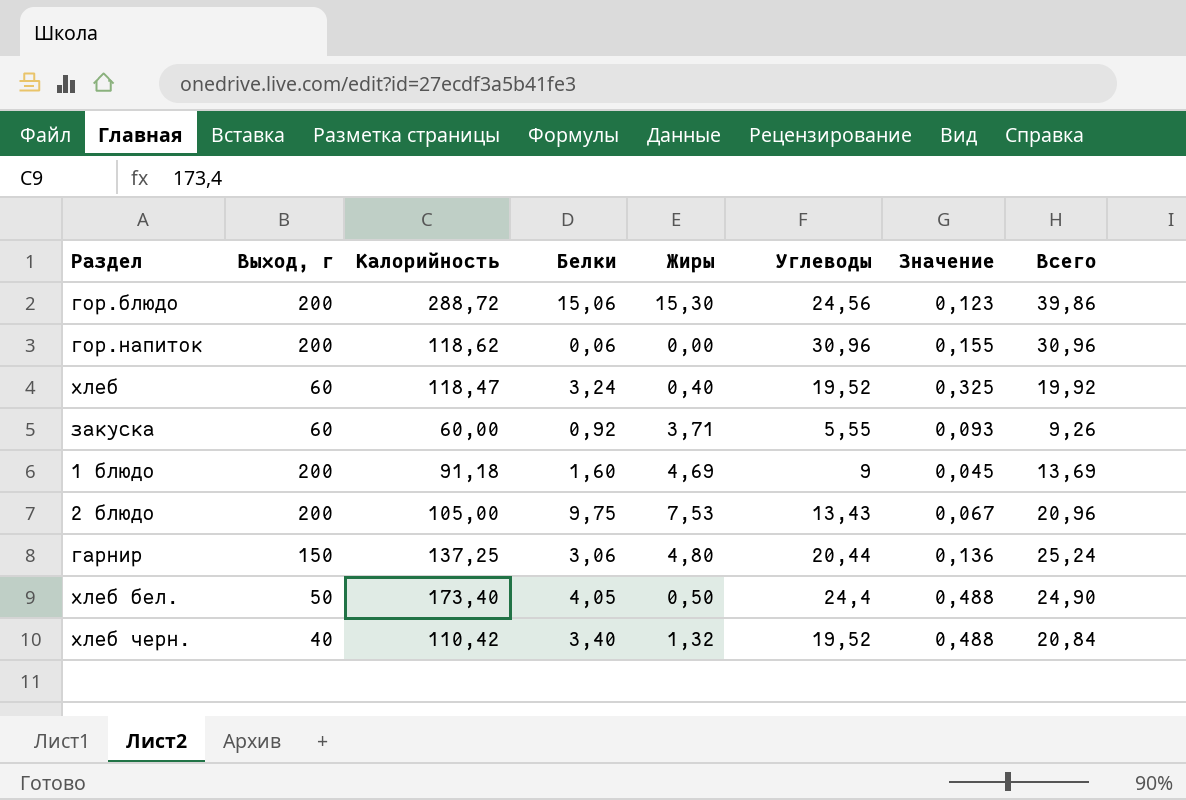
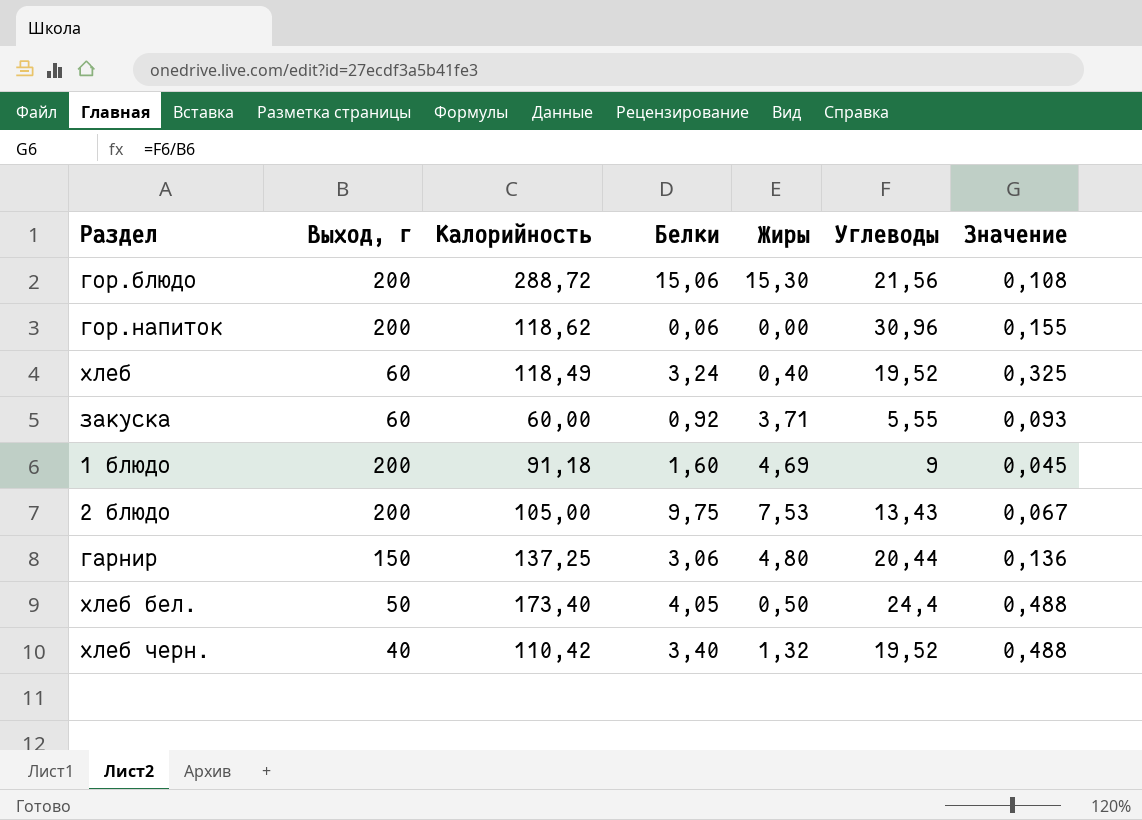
column Всего | formula: [Жиры] + [Углеводы] -> none
гор.блюдо | Углеводы: 24,56 -> 21,56
гор.блюдо | Значение: 0,123 -> 0,108
хлеб | Калорийность: 118,47 -> 118,49

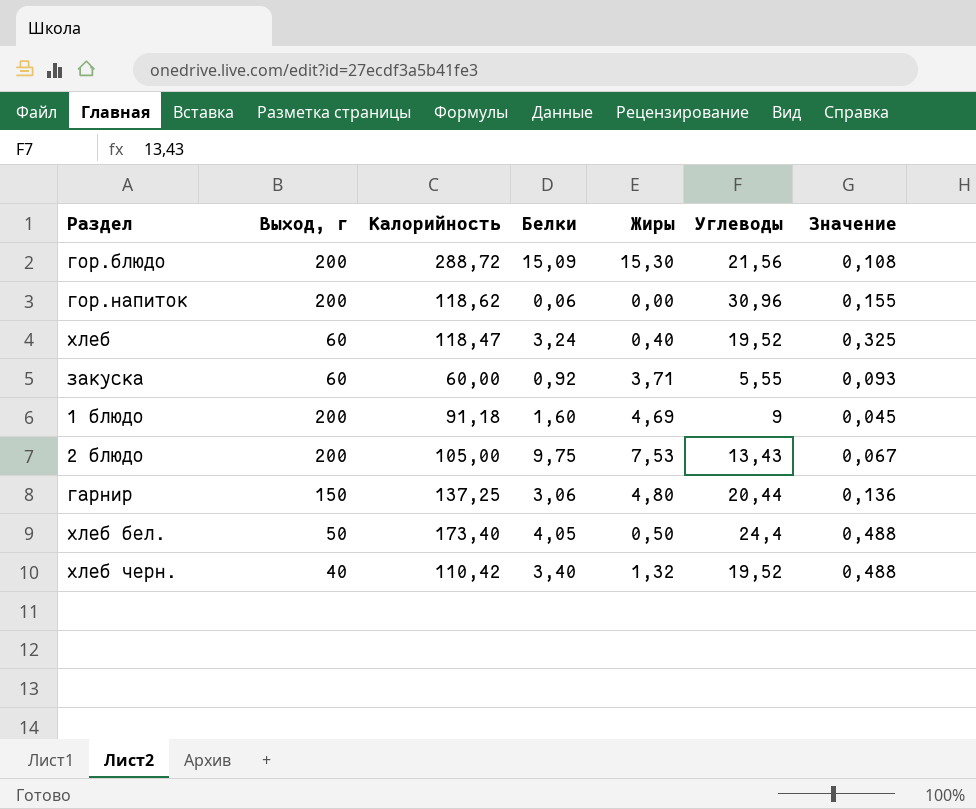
гор.блюдо | Белки: 15,06 -> 15,09
хлеб | Калорийность: 118,49 -> 118,47

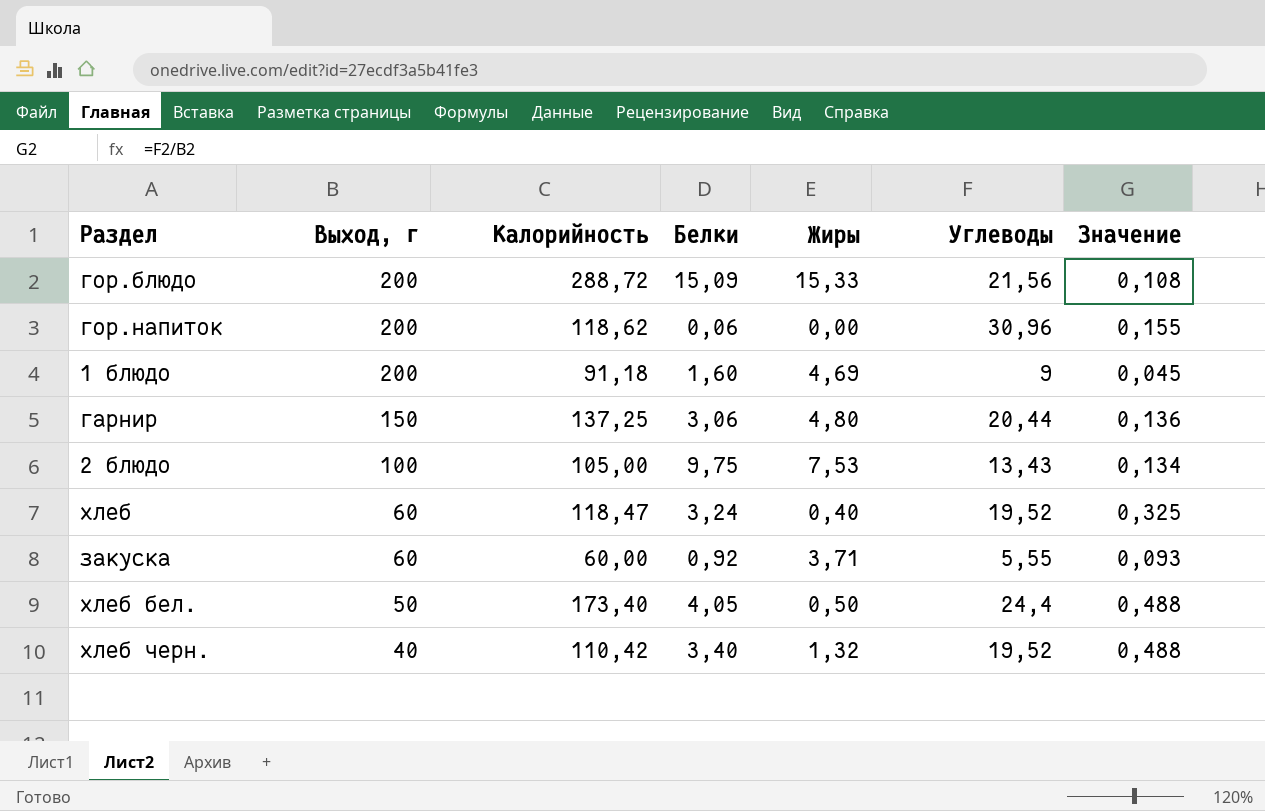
row order: none -> Выход, г descending
гор.блюдо | Жиры: 15,30 -> 15,33
2 блюдо | Выход, г: 200 -> 100
2 блюдо | Значение: 0,067 -> 0,134

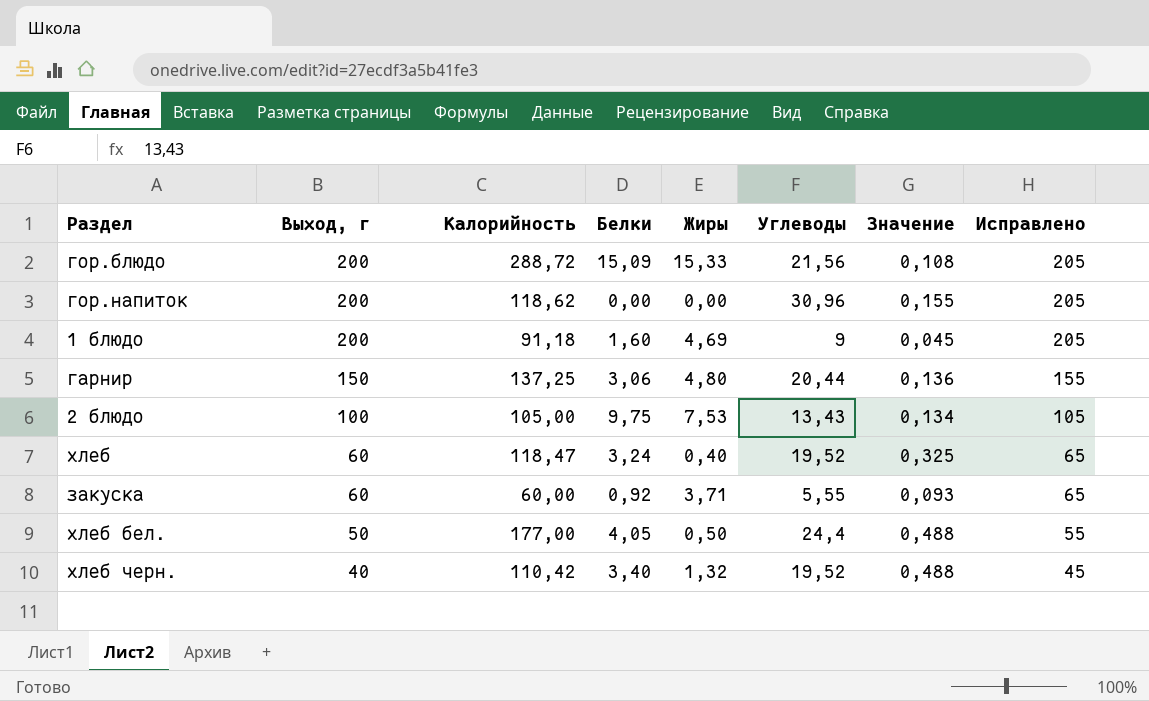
column Исправлено | formula: none -> [Выход, г] + 5
гор.напиток | Белки: 0,06 -> 0,00
хлеб бел. | Калорийность: 173,40 -> 177,00

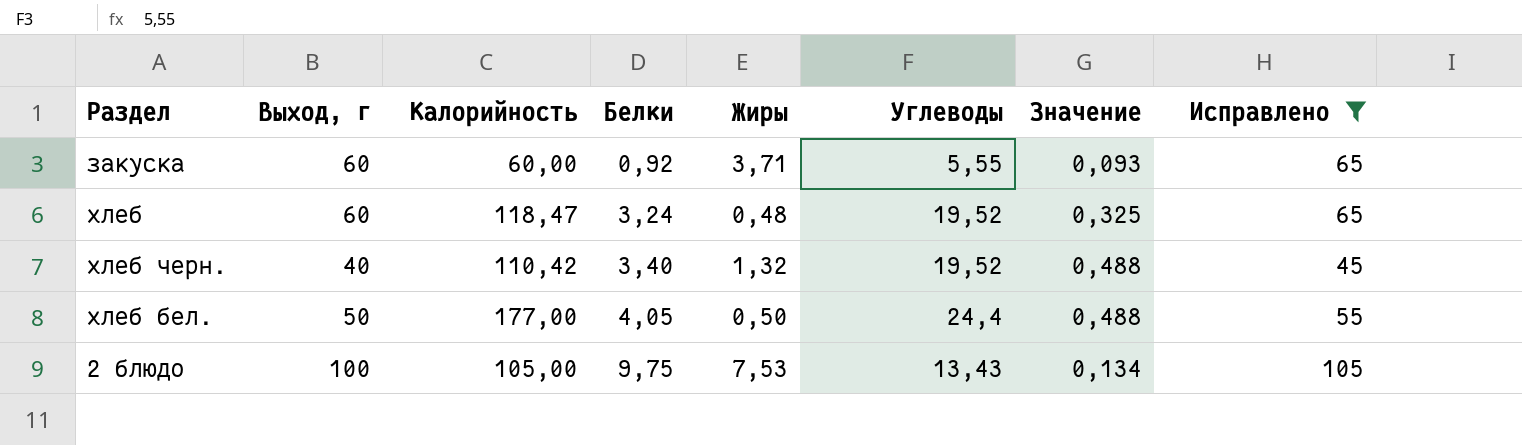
filter: none -> Исправлено <= 105
row order: Выход, г descending -> Белки ascending
хлеб | Жиры: 0,40 -> 0,48

